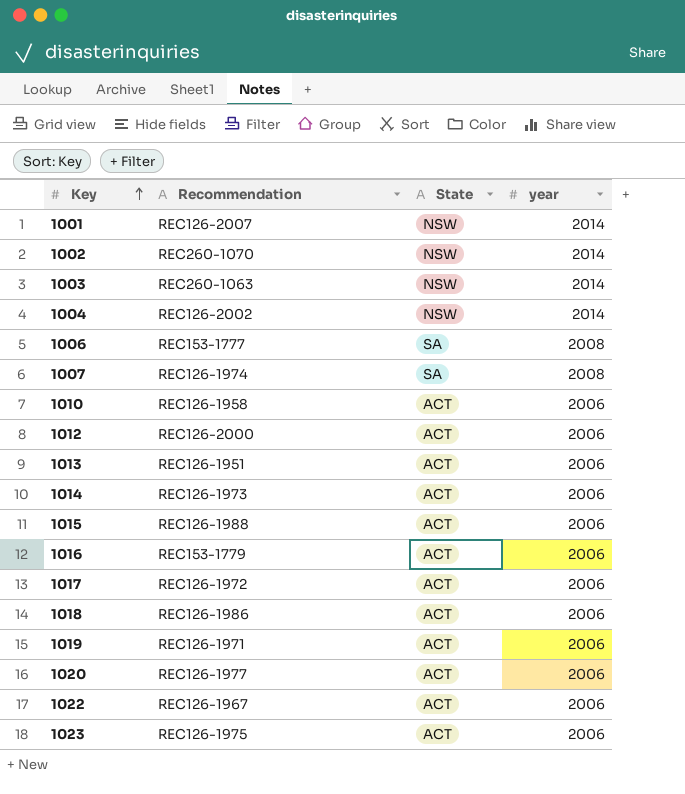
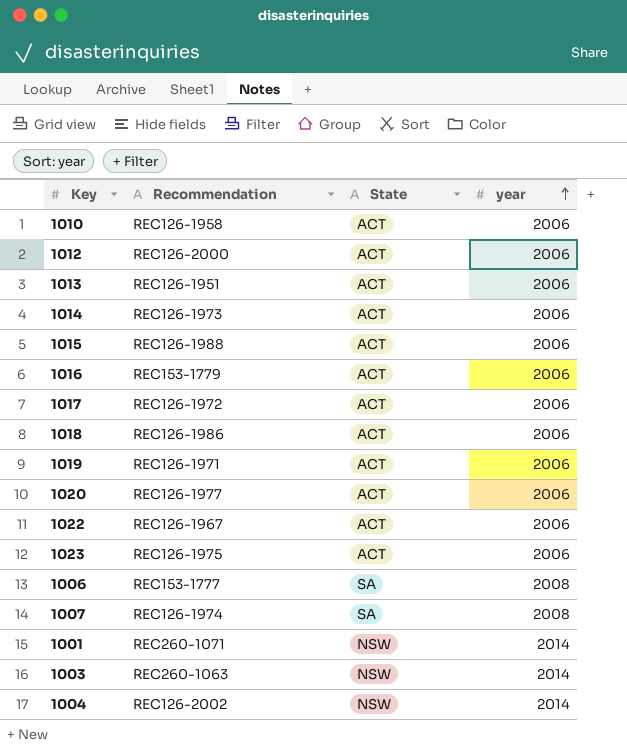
row order: Key ascending -> year ascending
row 1002: REC260-1070 | NSW | 2014 -> none
1001 | Recommendation: REC126-2007 -> REC260-1071

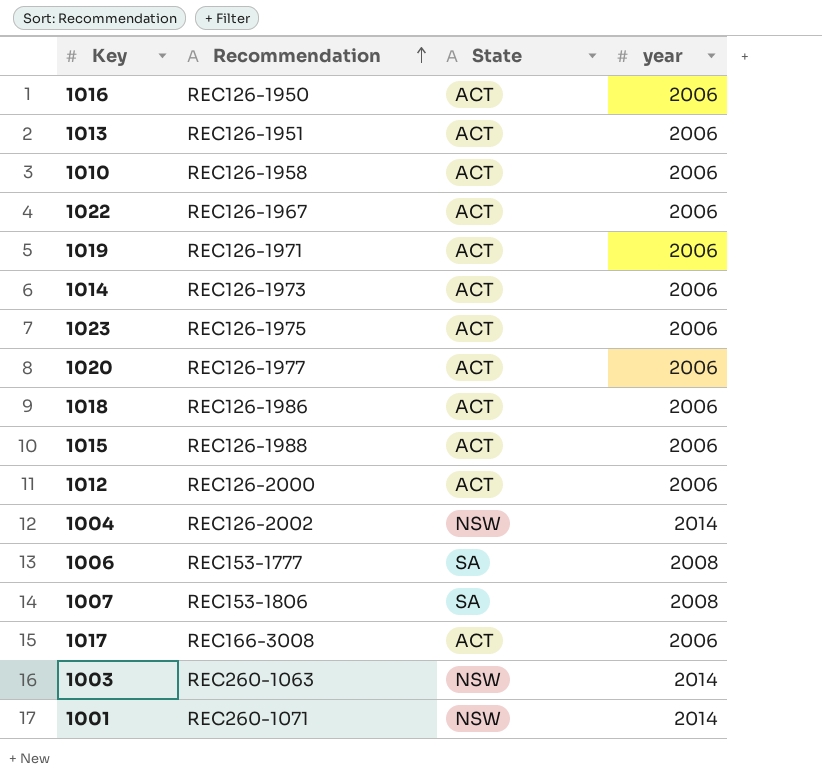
row order: year ascending -> Recommendation ascending
1016 | Recommendation: REC153-1779 -> REC126-1950
1007 | Recommendation: REC126-1974 -> REC153-1806
1017 | Recommendation: REC126-1972 -> REC166-3008

